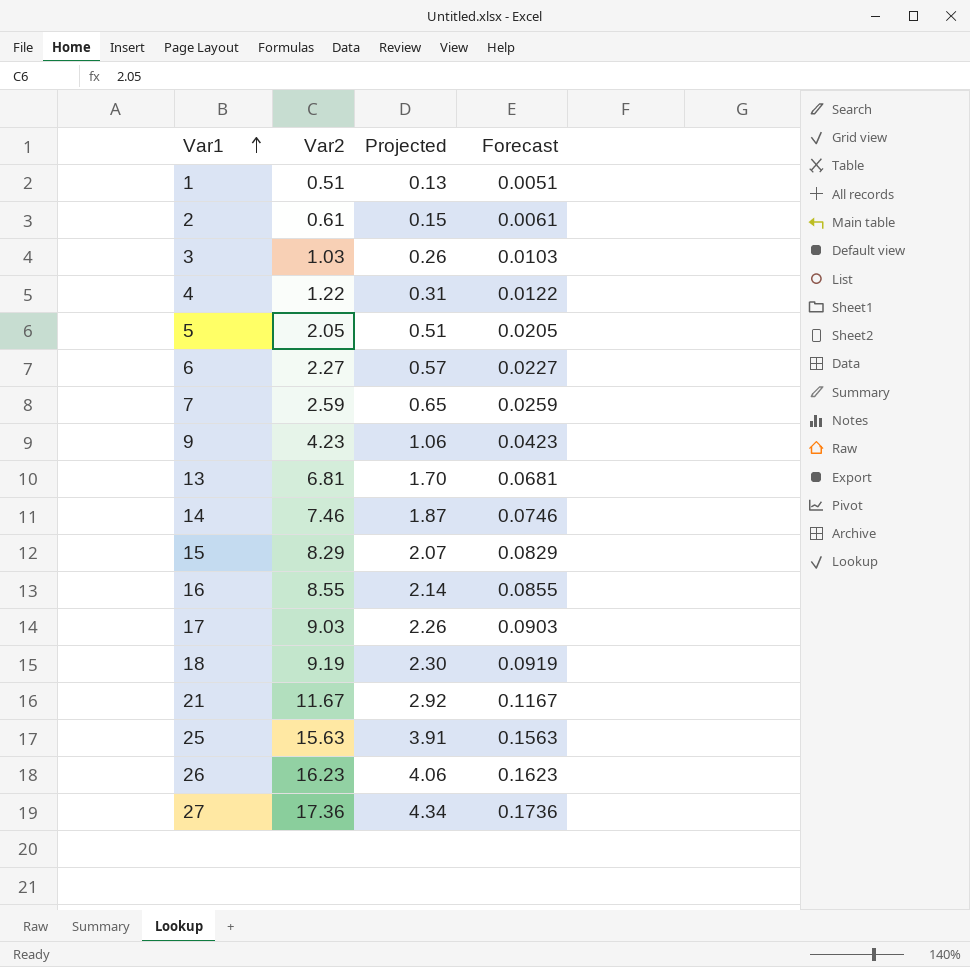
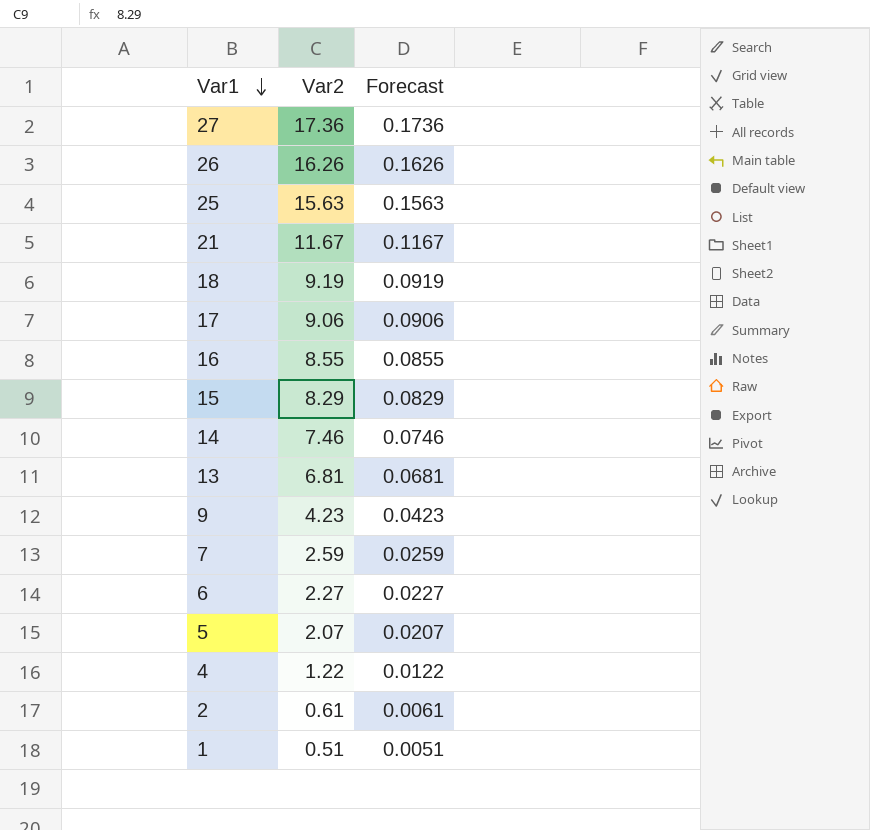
row order: Var1 ascending -> Var1 descending
column Projected | formula: [Var2] * 0.25 -> none
row 3: 1.03 | 0.26 | 0.0103 -> none
26 | Var2: 16.23 -> 16.26
26 | Forecast: 0.1623 -> 0.1626
17 | Var2: 9.03 -> 9.06
17 | Forecast: 0.0903 -> 0.0906
5 | Var2: 2.05 -> 2.07
5 | Forecast: 0.0205 -> 0.0207

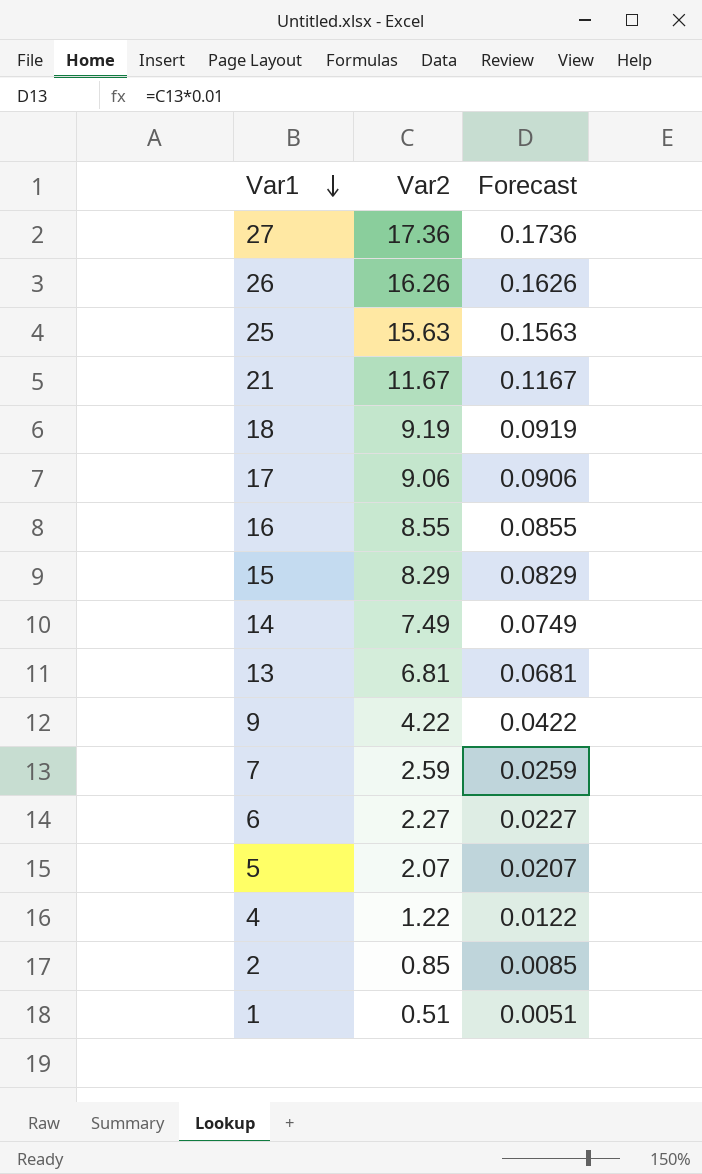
14 | Var2: 7.46 -> 7.49
14 | Forecast: 0.0746 -> 0.0749
9 | Var2: 4.23 -> 4.22
9 | Forecast: 0.0423 -> 0.0422
2 | Var2: 0.61 -> 0.85
2 | Forecast: 0.0061 -> 0.0085

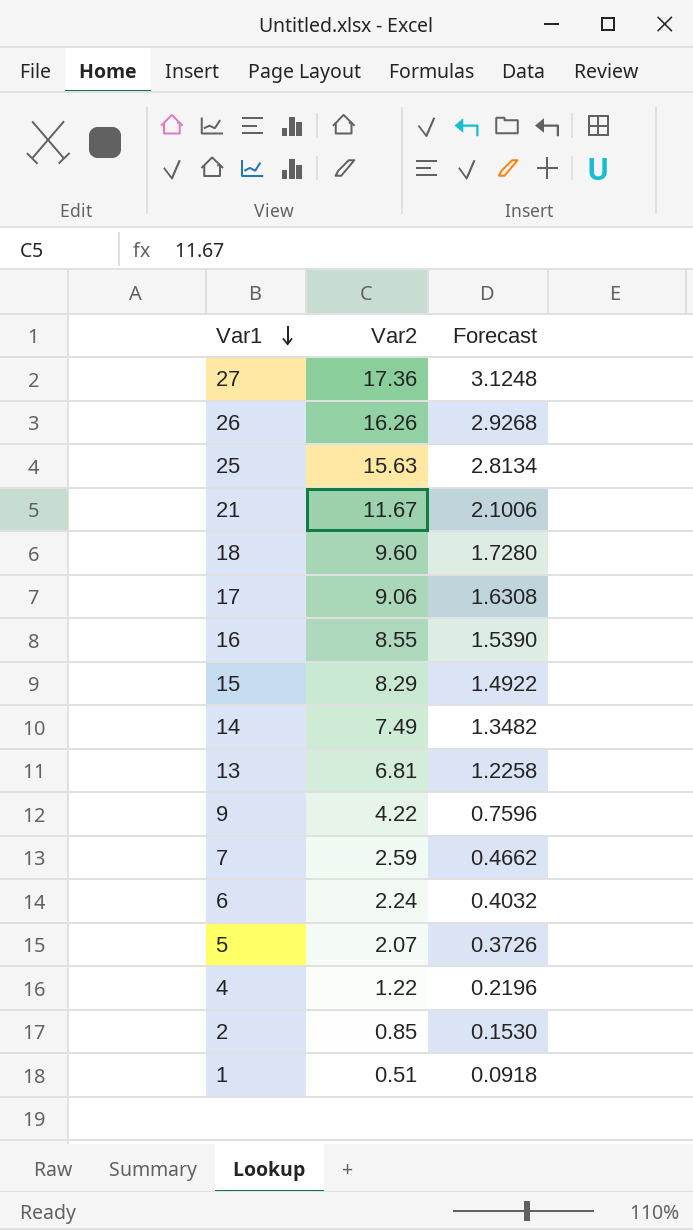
column Forecast | formula: [Var2] * 0.01 -> [Var2] * 0.18
18 | Var2: 9.19 -> 9.60
6 | Var2: 2.27 -> 2.24

